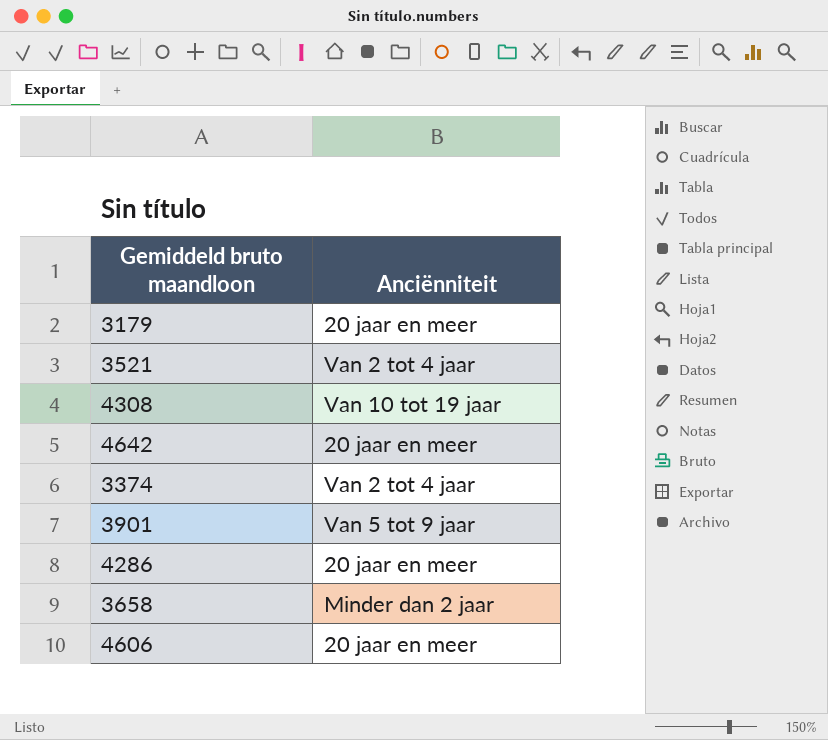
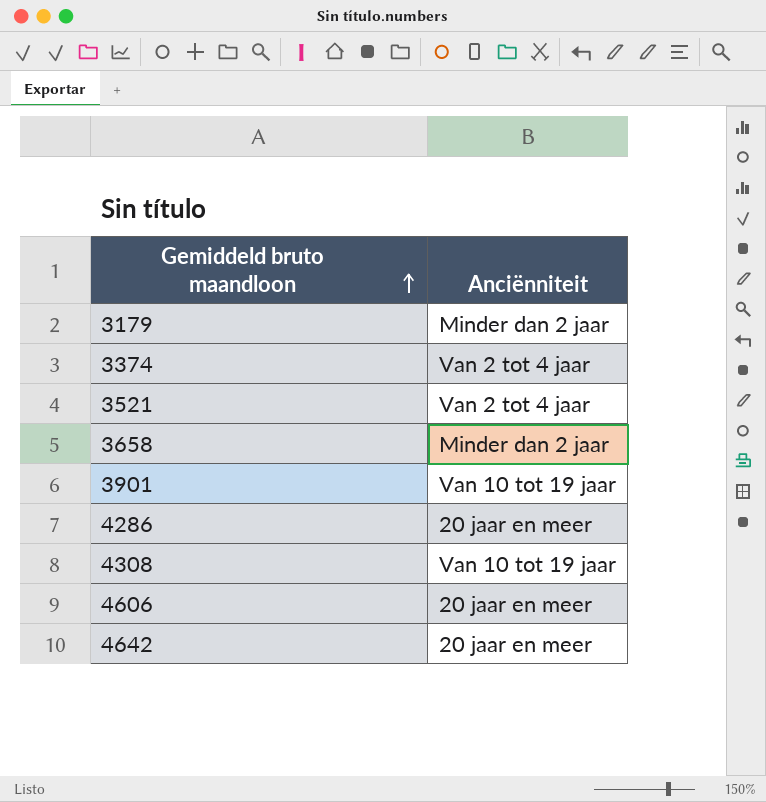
row order: none -> Gemiddeld bruto maandloon ascending
3179 | Anciënniteit: 20 jaar en meer -> Minder dan 2 jaar
3901 | Anciënniteit: Van 5 tot 9 jaar -> Van 10 tot 19 jaar

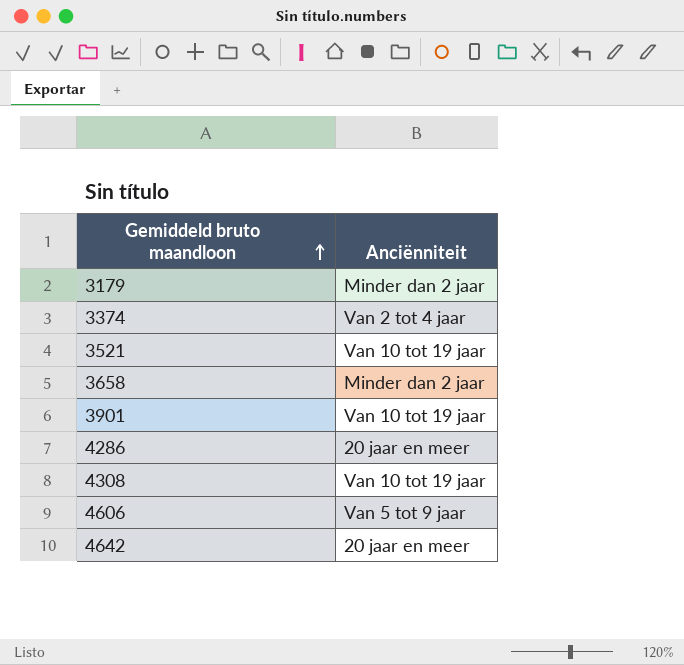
3521 | Anciënniteit: Van 2 tot 4 jaar -> Van 10 tot 19 jaar
4606 | Anciënniteit: 20 jaar en meer -> Van 5 tot 9 jaar

